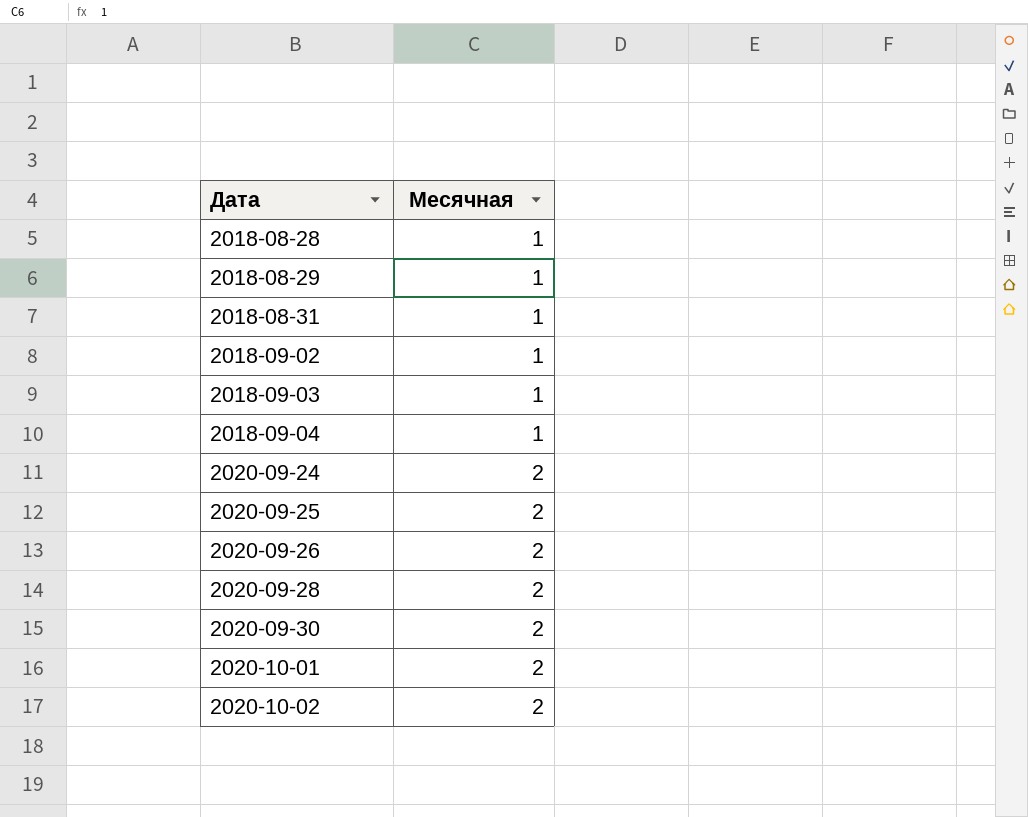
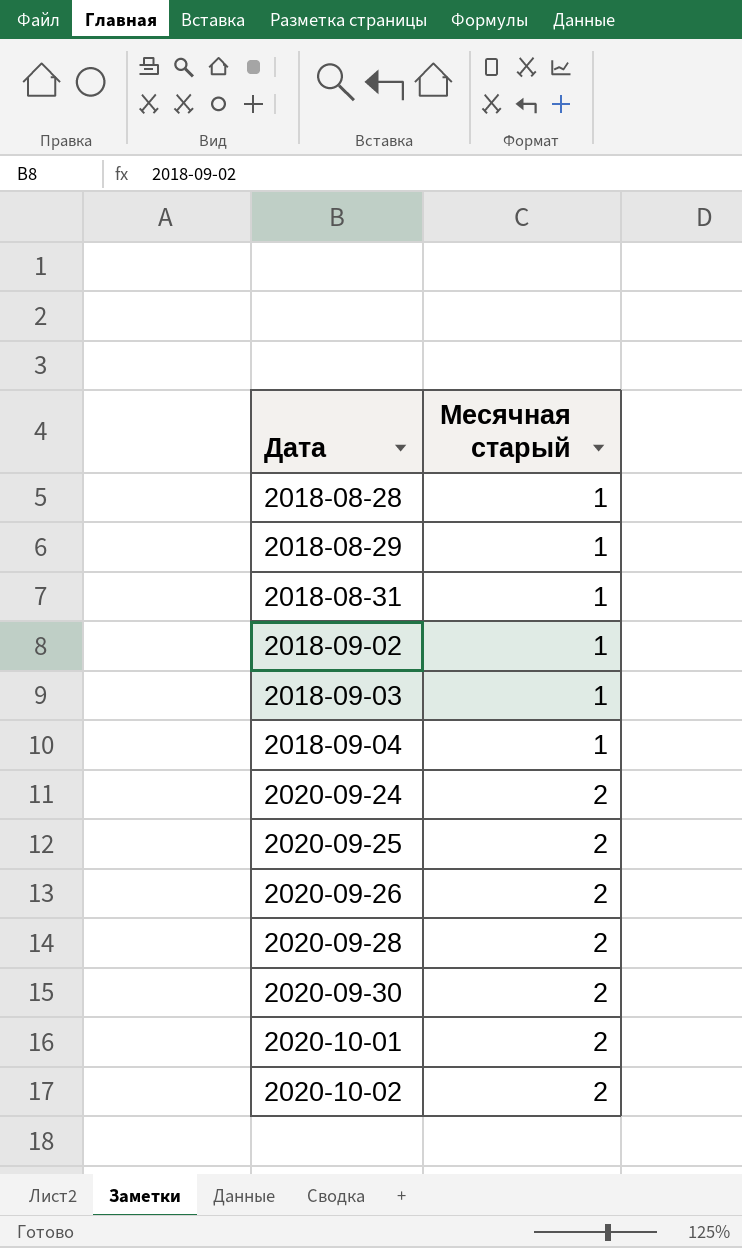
column name: Месячная -> Месячная старый

